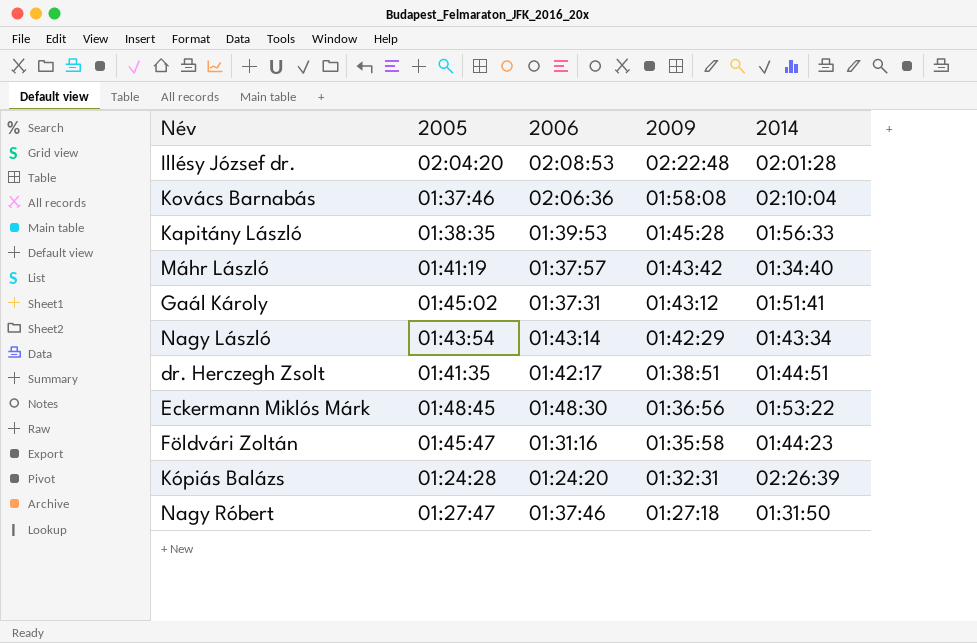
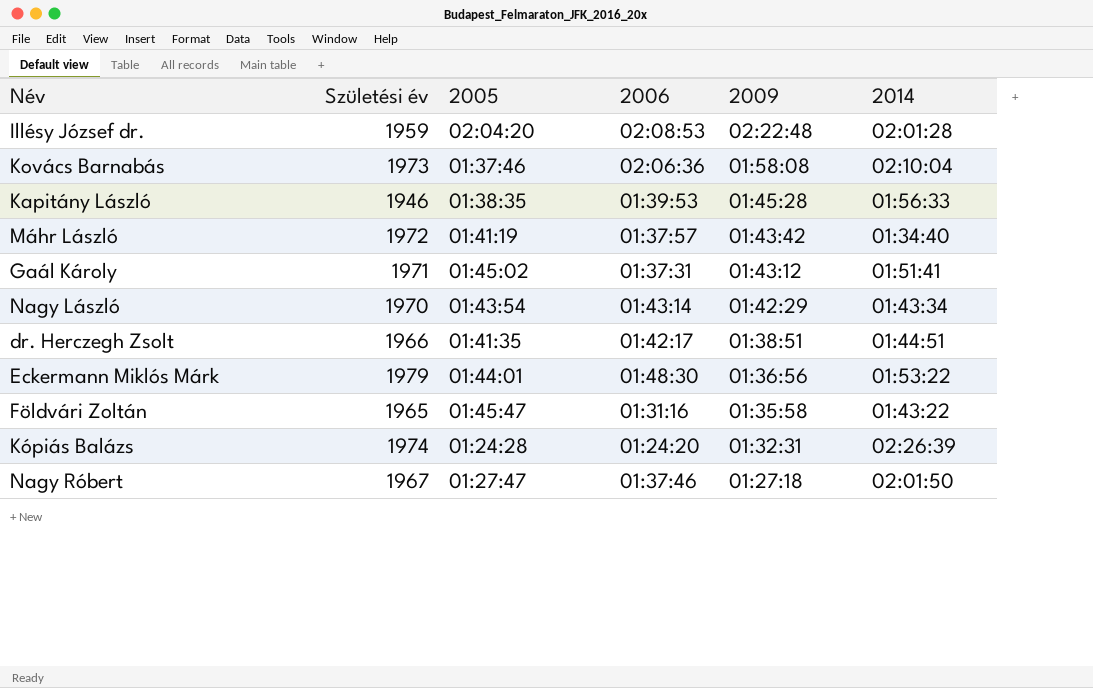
column Születési év | position: none -> 2
Eckermann Miklós Márk | 2005: 01:48:45 -> 01:44:01
Földvári Zoltán | 2014: 01:44:23 -> 01:43:22
Nagy Róbert | 2014: 01:31:50 -> 02:01:50

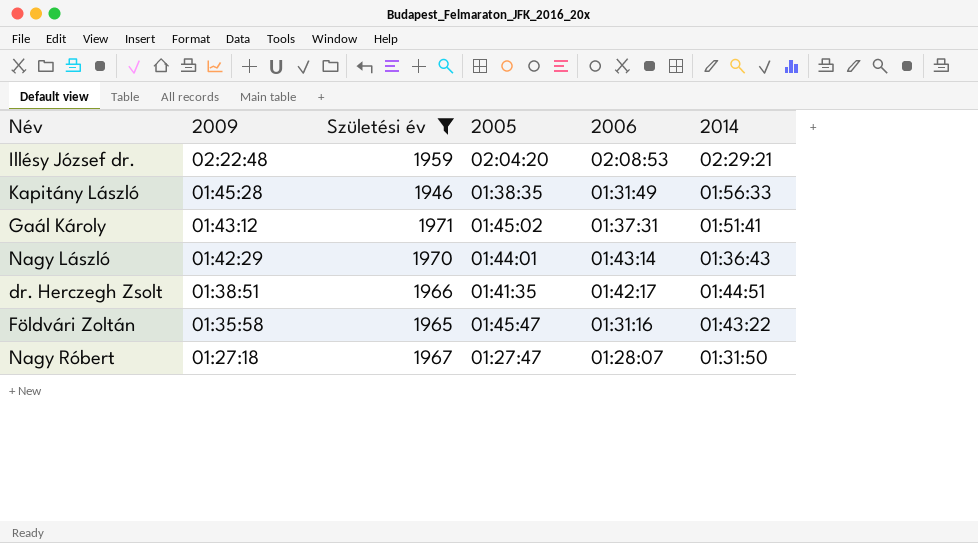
filter: none -> Születési év <= 1971
column 2009 | position: 5 -> 2
Illésy József dr. | 2014: 02:01:28 -> 02:29:21
Kapitány László | 2006: 01:39:53 -> 01:31:49
Nagy László | 2005: 01:43:54 -> 01:44:01
Nagy László | 2014: 01:43:34 -> 01:36:43
Nagy Róbert | 2006: 01:37:46 -> 01:28:07
Nagy Róbert | 2014: 02:01:50 -> 01:31:50

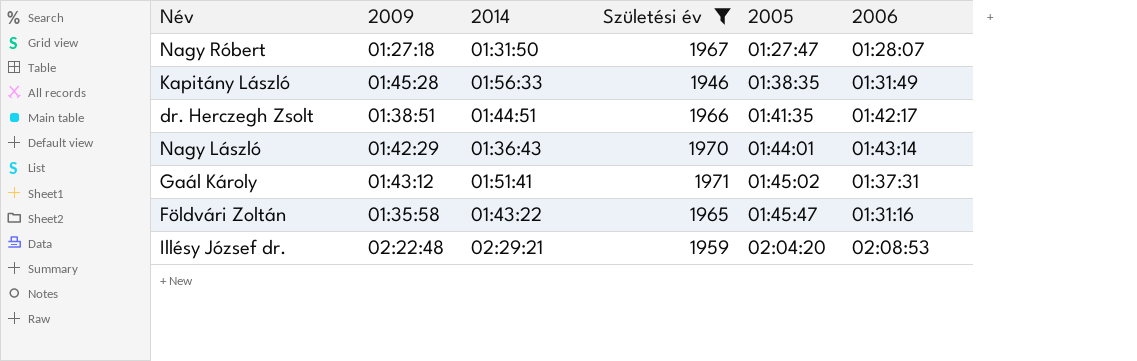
row order: 2009 descending -> 2005 ascending
column 2014 | position: 6 -> 3

